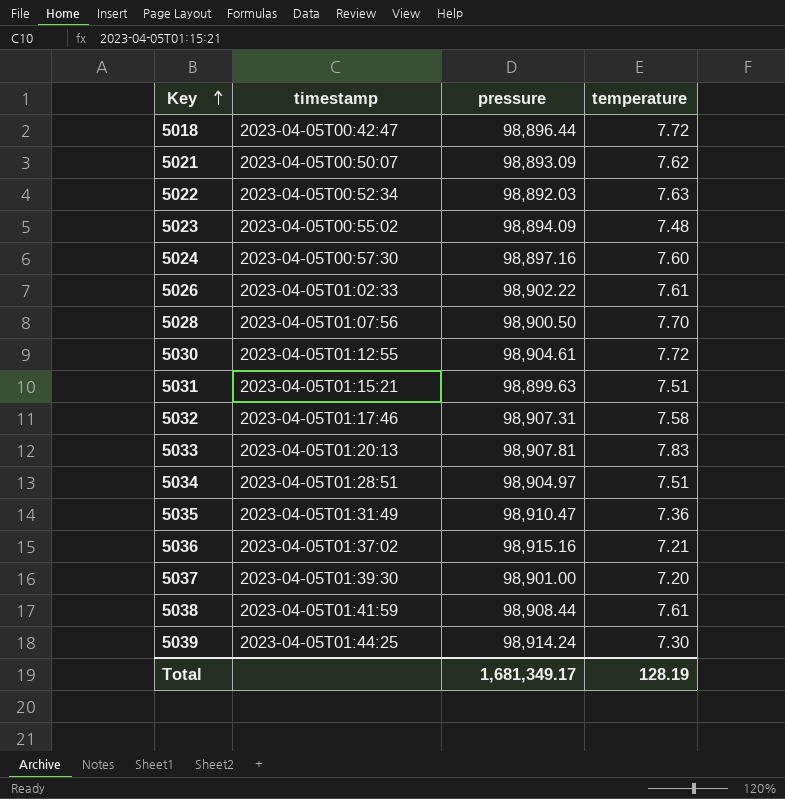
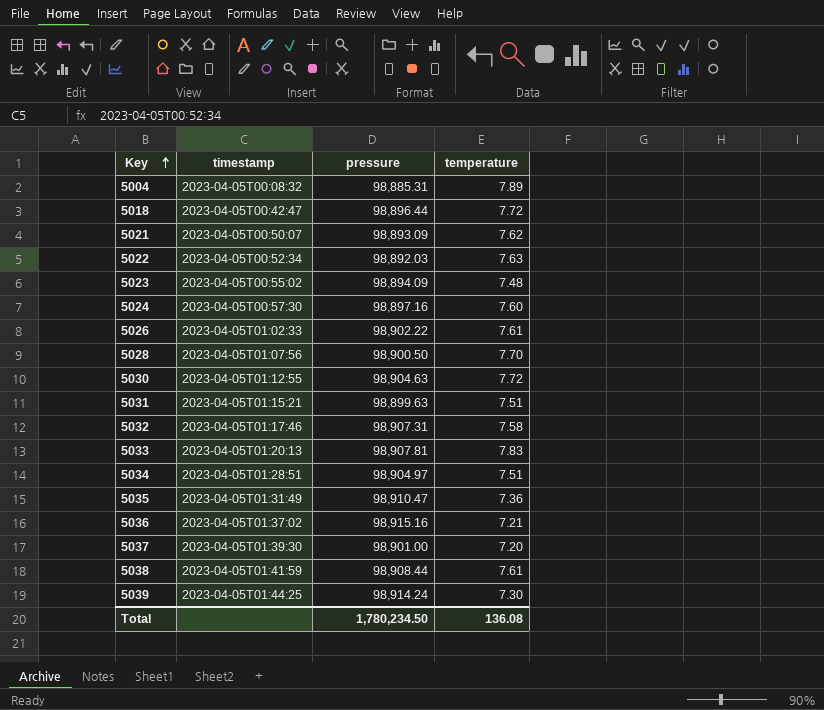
row 5004: none -> 2023-04-05T00:08:32 | 98,885.31 | 7.89
5030 | pressure: 98,904.61 -> 98,904.63
Total | pressure: 1,681,349.17 -> 1,780,234.50
Total | temperature: 128.19 -> 136.08

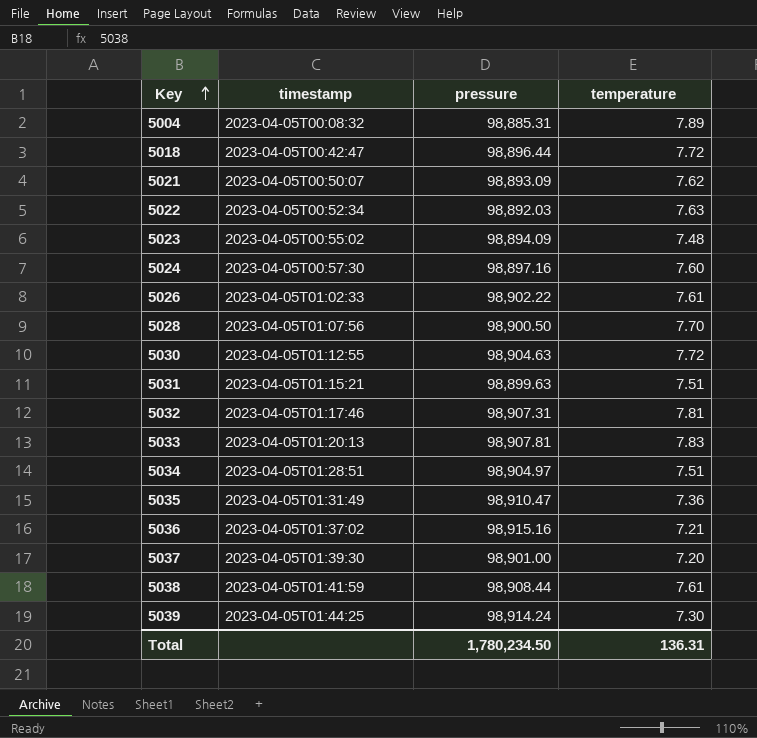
5032 | temperature: 7.58 -> 7.81
Total | temperature: 136.08 -> 136.31

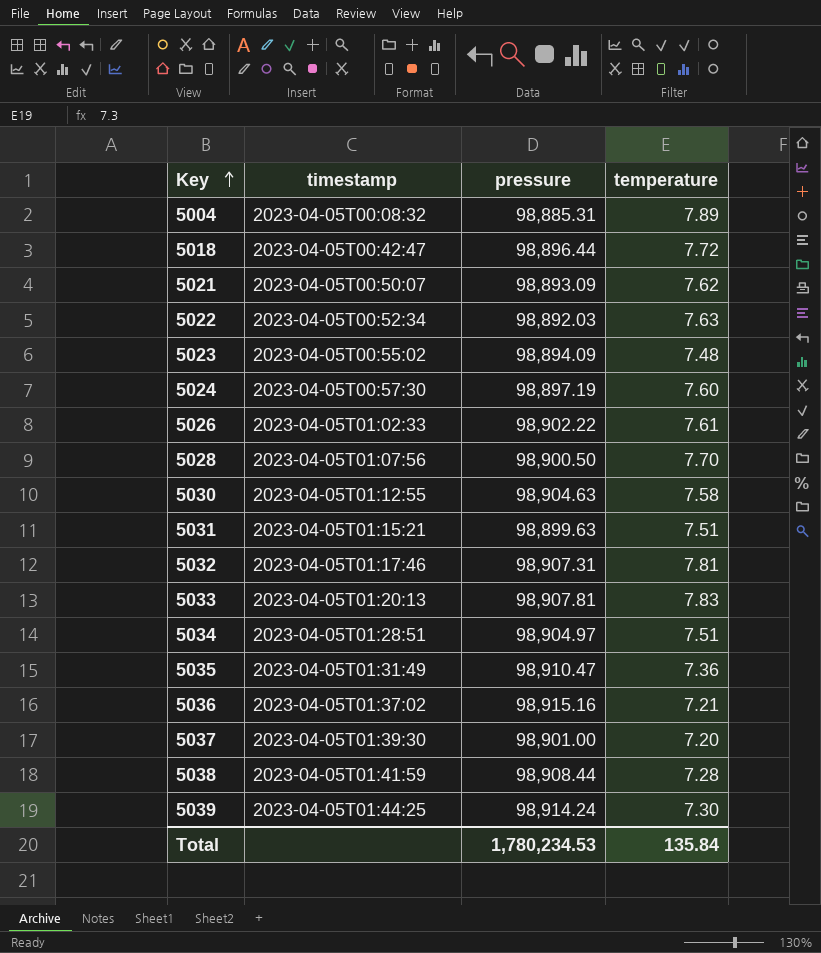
5024 | pressure: 98,897.16 -> 98,897.19
5030 | temperature: 7.72 -> 7.58
5038 | temperature: 7.61 -> 7.28
Total | pressure: 1,780,234.50 -> 1,780,234.53
Total | temperature: 136.31 -> 135.84

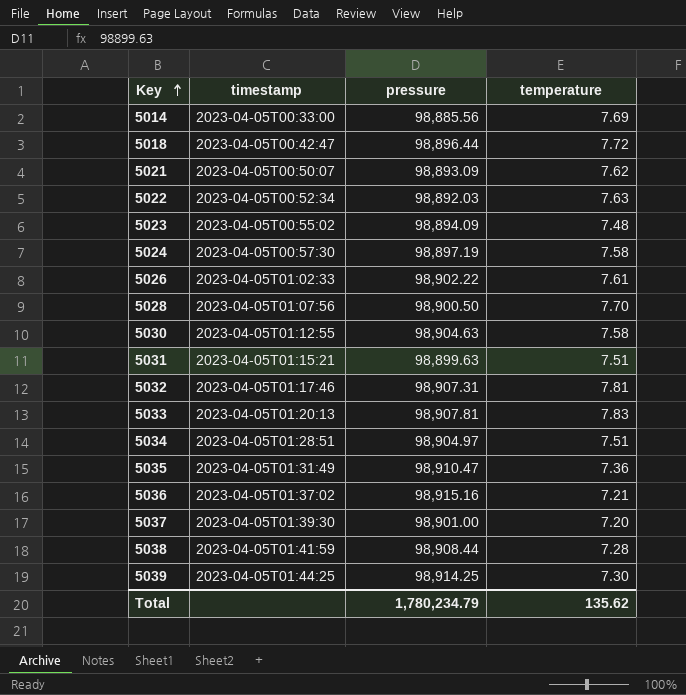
row 5004: 2023-04-05T00:08:32 | 98,885.31 | 7.89 -> none
row 5014: none -> 2023-04-05T00:33:00 | 98,885.56 | 7.69
5024 | temperature: 7.60 -> 7.58
5039 | pressure: 98,914.24 -> 98,914.25
Total | pressure: 1,780,234.53 -> 1,780,234.79
Total | temperature: 135.84 -> 135.62

